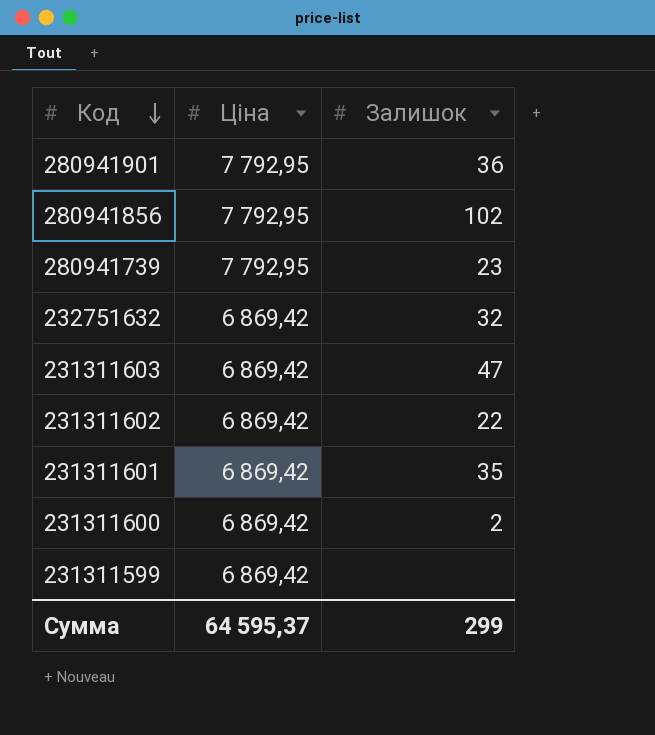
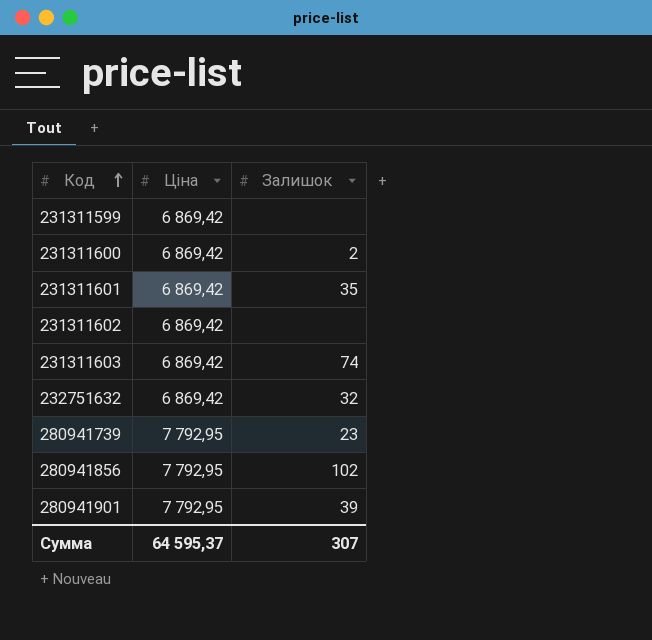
row order: Код descending -> Код ascending
231311602 | Залишок: 22 -> none
231311603 | Залишок: 47 -> 74
280941901 | Залишок: 36 -> 39
Сумма | Залишок: 299 -> 307

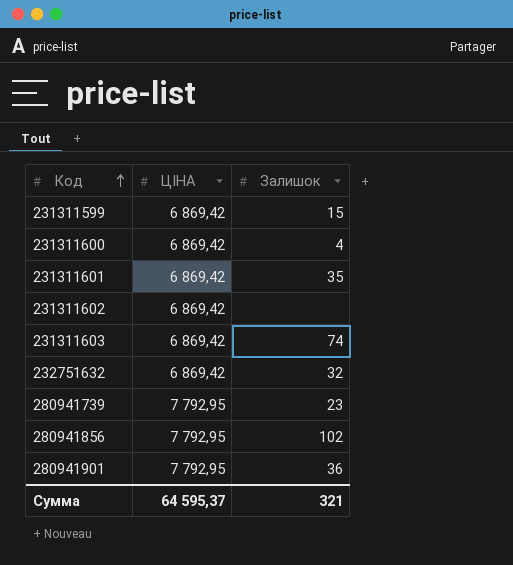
column name: Ціна -> ЦІНА
231311599 | Залишок: none -> 15
231311600 | Залишок: 2 -> 4
280941901 | Залишок: 39 -> 36
Сумма | Залишок: 307 -> 321

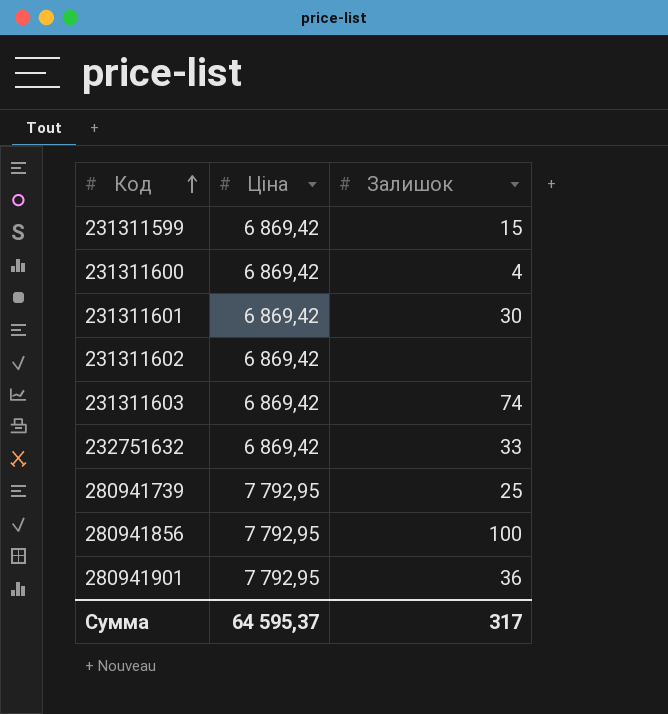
column name: ЦІНА -> Ціна
231311601 | Залишок: 35 -> 30
232751632 | Залишок: 32 -> 33
280941739 | Залишок: 23 -> 25
280941856 | Залишок: 102 -> 100
Сумма | Залишок: 321 -> 317

